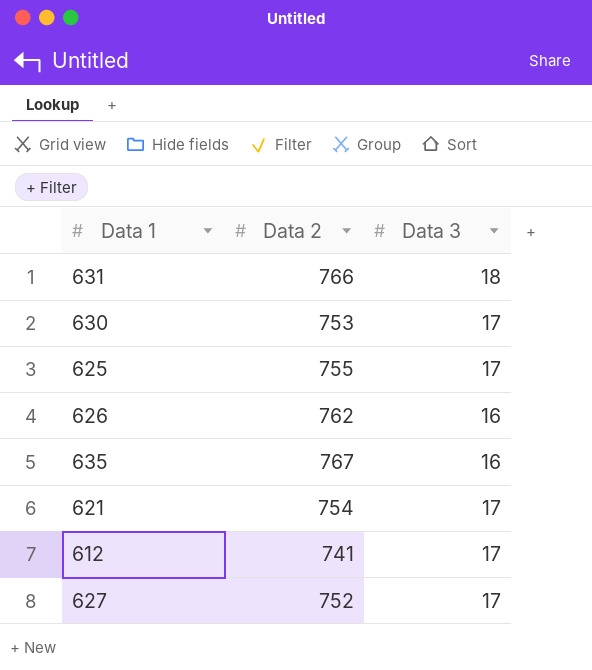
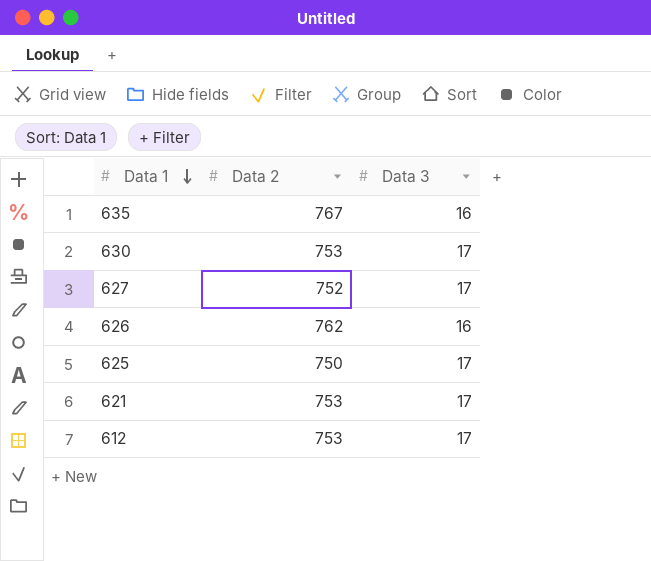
row order: none -> Data 1 descending
row 631: 766 | 18 -> none
625 | Data 2: 755 -> 750
621 | Data 2: 754 -> 753
612 | Data 2: 741 -> 753

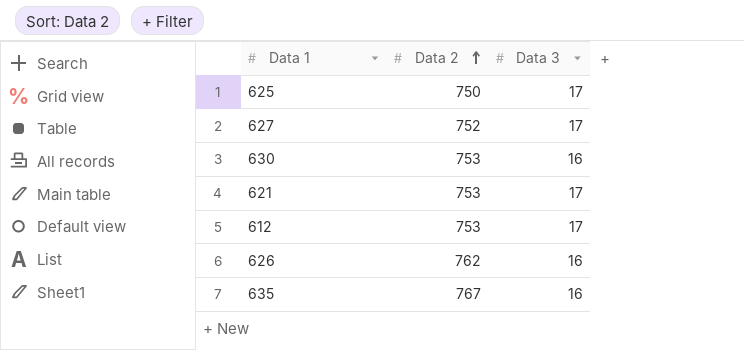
row order: Data 1 descending -> Data 2 ascending
630 | Data 3: 17 -> 16

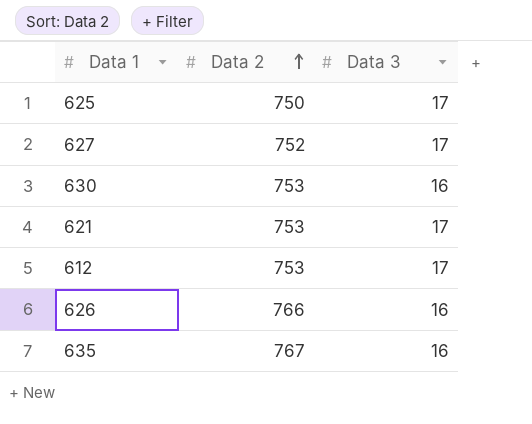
626 | Data 2: 762 -> 766

